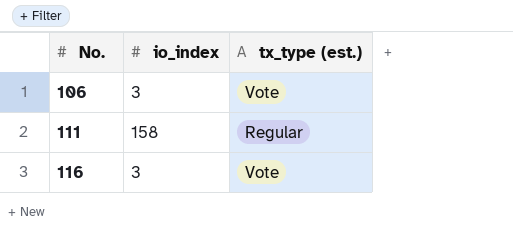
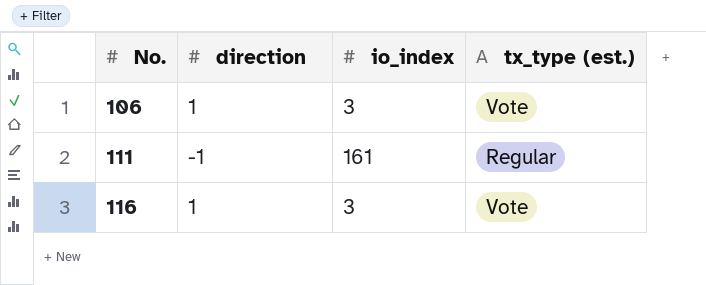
column direction | position: none -> 2
111 | io_index: 158 -> 161

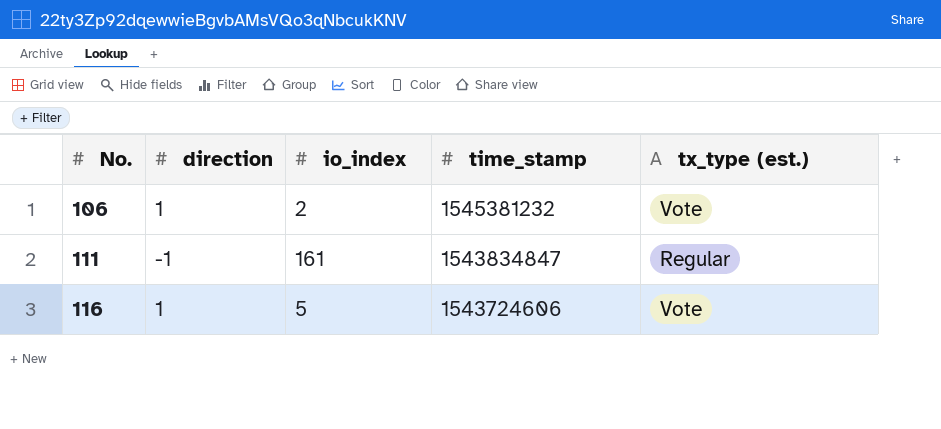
column time_stamp | position: none -> 4
106 | io_index: 3 -> 2
116 | io_index: 3 -> 5

